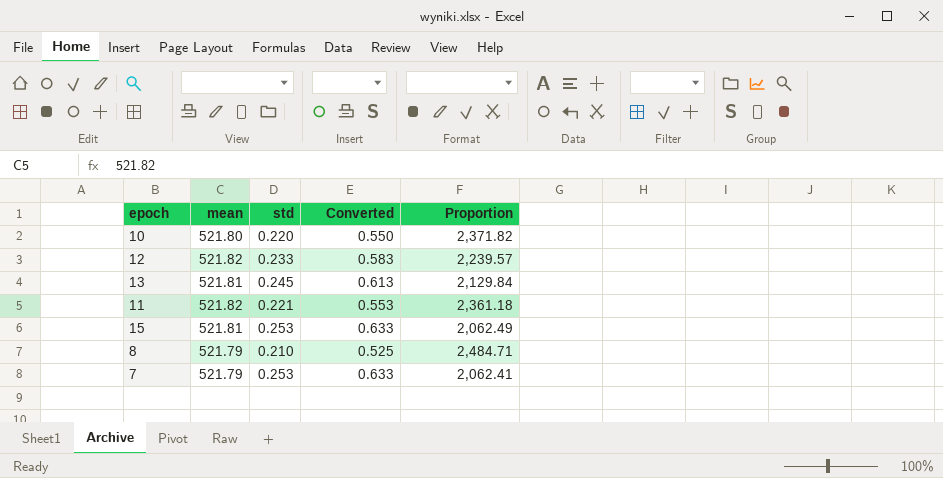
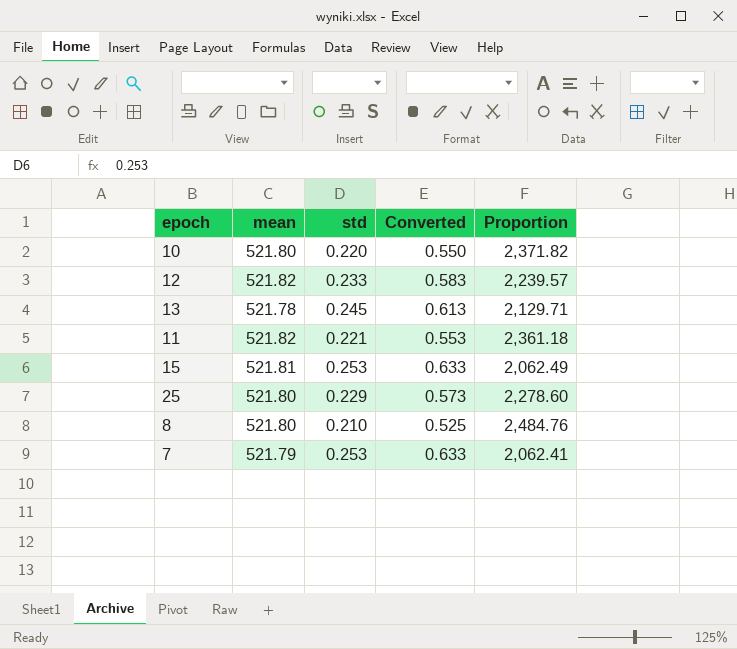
13 | mean: 521.81 -> 521.78
13 | Proportion: 2,129.84 -> 2,129.71
row 25: none -> 521.80 | 0.229 | 0.573 | 2,278.60
8 | mean: 521.79 -> 521.80
8 | Proportion: 2,484.71 -> 2,484.76

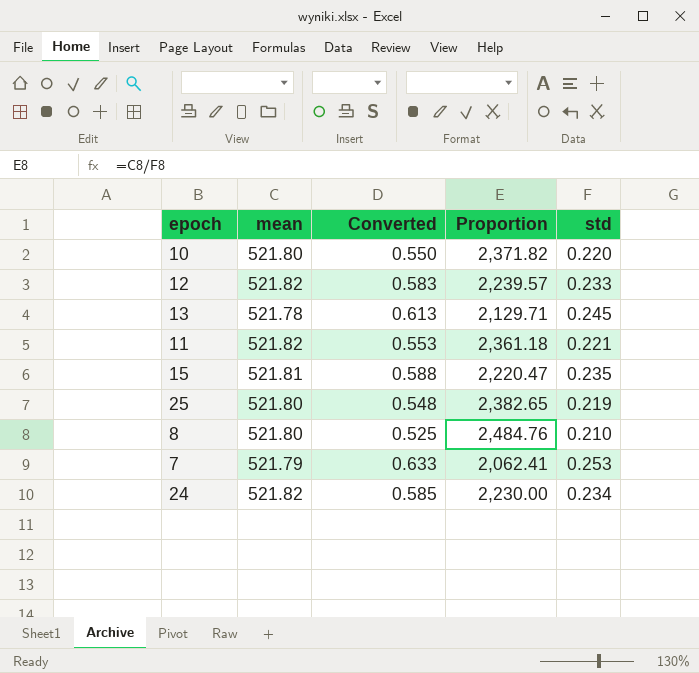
column std | position: 3 -> 5
15 | Converted: 0.633 -> 0.588
15 | Proportion: 2,062.49 -> 2,220.47
15 | std: 0.253 -> 0.235
25 | Converted: 0.573 -> 0.548
25 | Proportion: 2,278.60 -> 2,382.65
25 | std: 0.229 -> 0.219
row 24: none -> 521.82 | 0.585 | 2,230.00 | 0.234

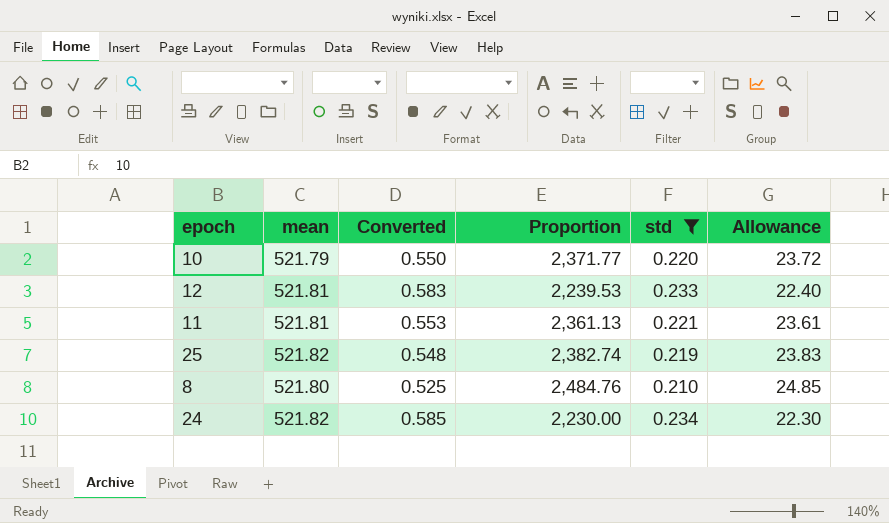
filter: none -> std <= 0.234
column Allowance | formula: none -> [Proportion] * 0.01
10 | mean: 521.80 -> 521.79
10 | Proportion: 2,371.82 -> 2,371.77
12 | mean: 521.82 -> 521.81
12 | Proportion: 2,239.57 -> 2,239.53
11 | mean: 521.82 -> 521.81
11 | Proportion: 2,361.18 -> 2,361.13
25 | mean: 521.80 -> 521.82
25 | Proportion: 2,382.65 -> 2,382.74

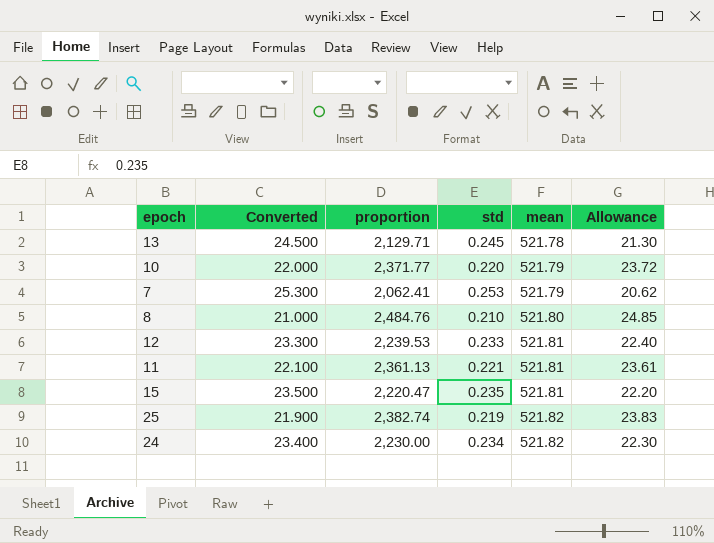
filter: std <= 0.234 -> none
row order: none -> mean ascending
column Converted | formula: [std] * 2.5 -> [std] * 100
column name: Proportion -> proportion
column mean | position: 2 -> 5

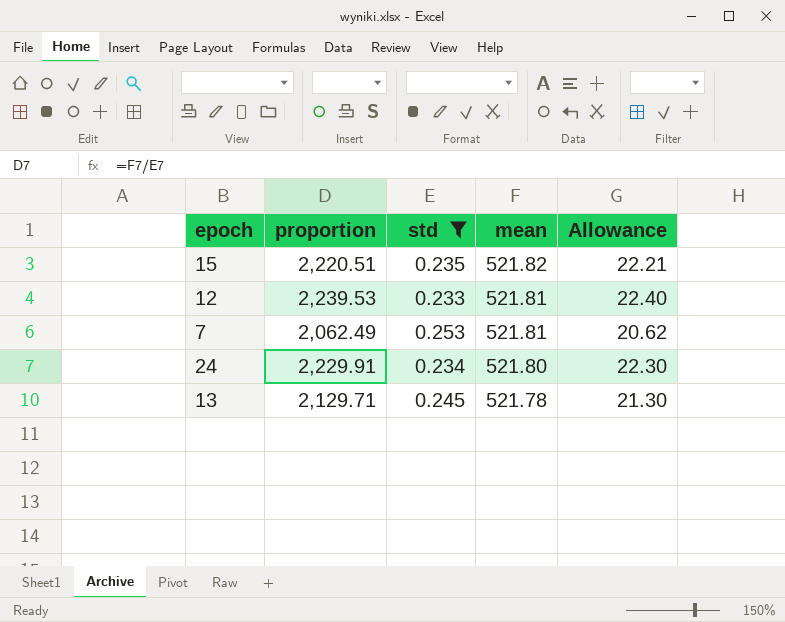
filter: none -> std >= 0.233
row order: mean ascending -> mean descending
column Converted | formula: [std] * 100 -> none
15 | proportion: 2,220.47 -> 2,220.51
15 | mean: 521.81 -> 521.82
15 | Allowance: 22.20 -> 22.21
7 | proportion: 2,062.41 -> 2,062.49
7 | mean: 521.79 -> 521.81
24 | proportion: 2,230.00 -> 2,229.91
24 | mean: 521.82 -> 521.80

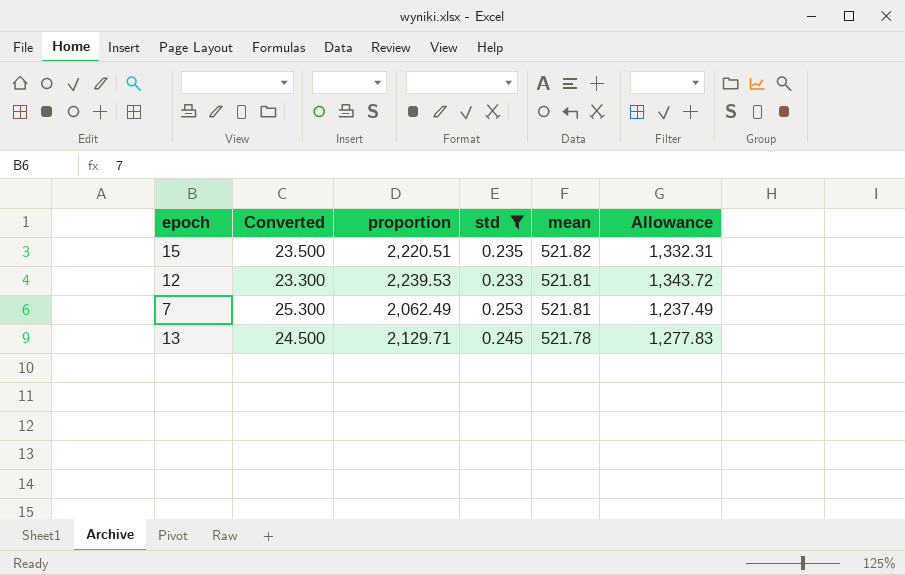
column Converted | formula: none -> [std] * 100
column Allowance | formula: [proportion] * 0.01 -> [proportion] * 0.6
row 24: 2,229.91 | 0.234 | 521.80 | 22.30 -> none

